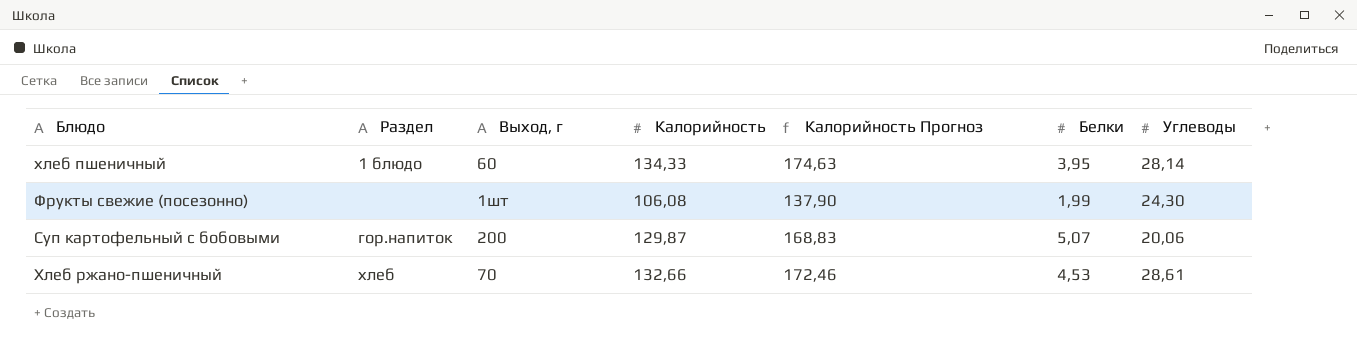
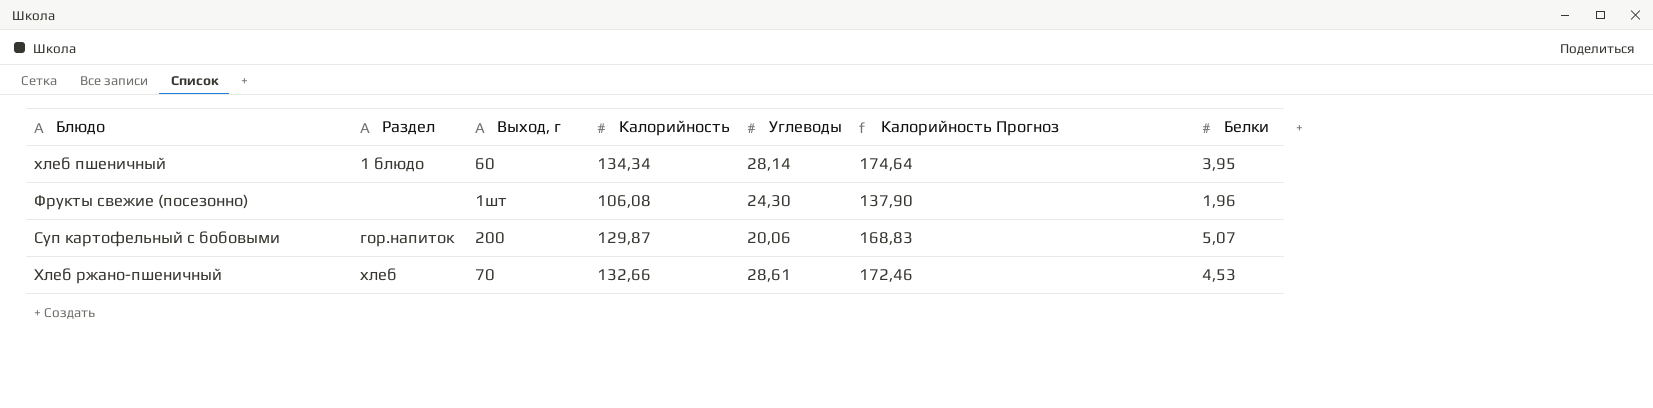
column Углеводы | position: 7 -> 5
хлеб пшеничный | Калорийность: 134,33 -> 134,34
хлеб пшеничный | Калорийность Прогноз: 174,63 -> 174,64
Фрукты свежие (посезонно) | Белки: 1,99 -> 1,96

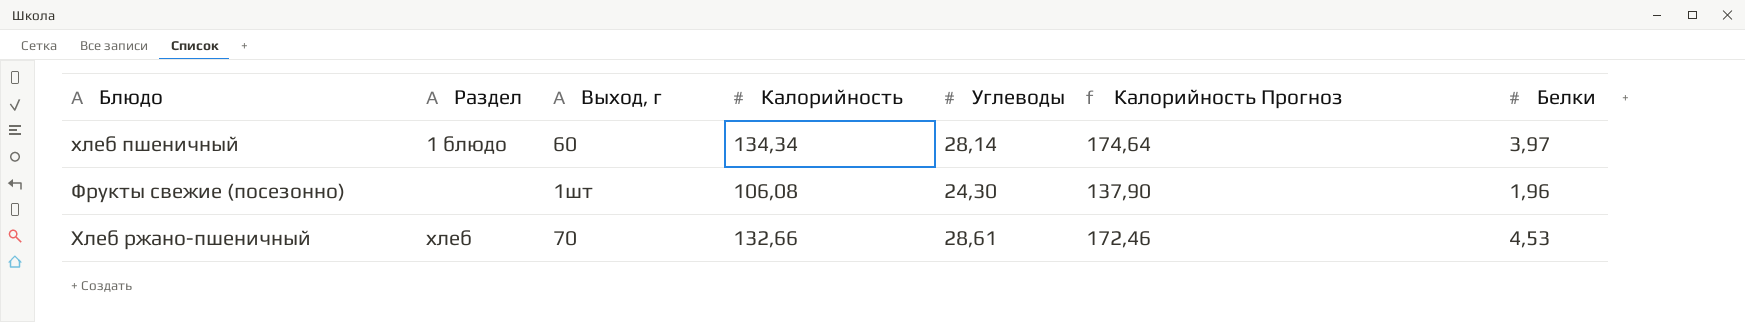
row Суп картофельный с бобовыми: гор.напиток | 200 | 129,87 | 20,06 | 168,83 | 5,07 -> none
хлеб пшеничный | Белки: 3,95 -> 3,97

